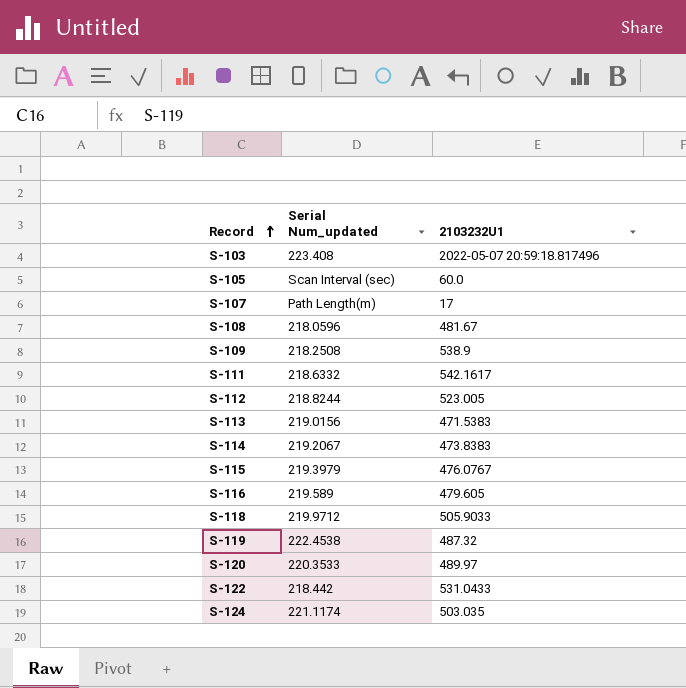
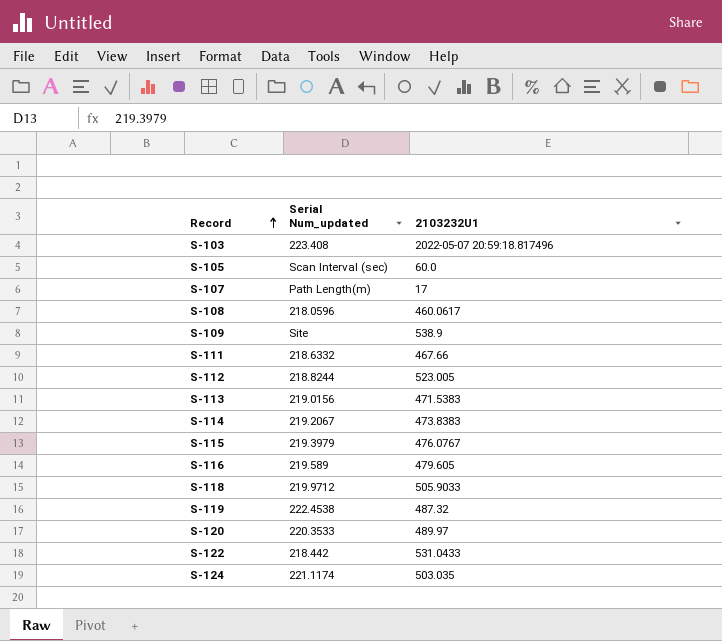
S-108 | 2103232U1: 481.67 -> 460.0617
S-109 | Serial Num_updated: 218.2508 -> Site
S-111 | 2103232U1: 542.1617 -> 467.66

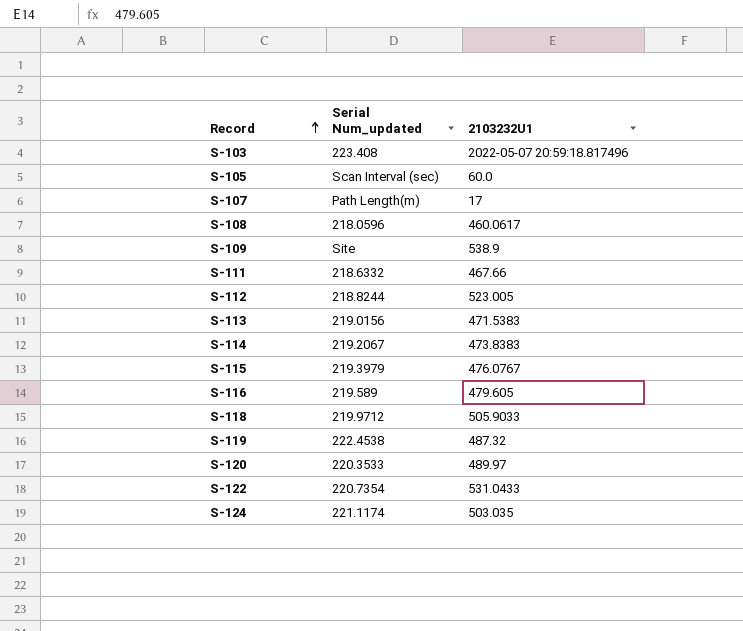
S-122 | Serial Num_updated: 218.442 -> 220.7354

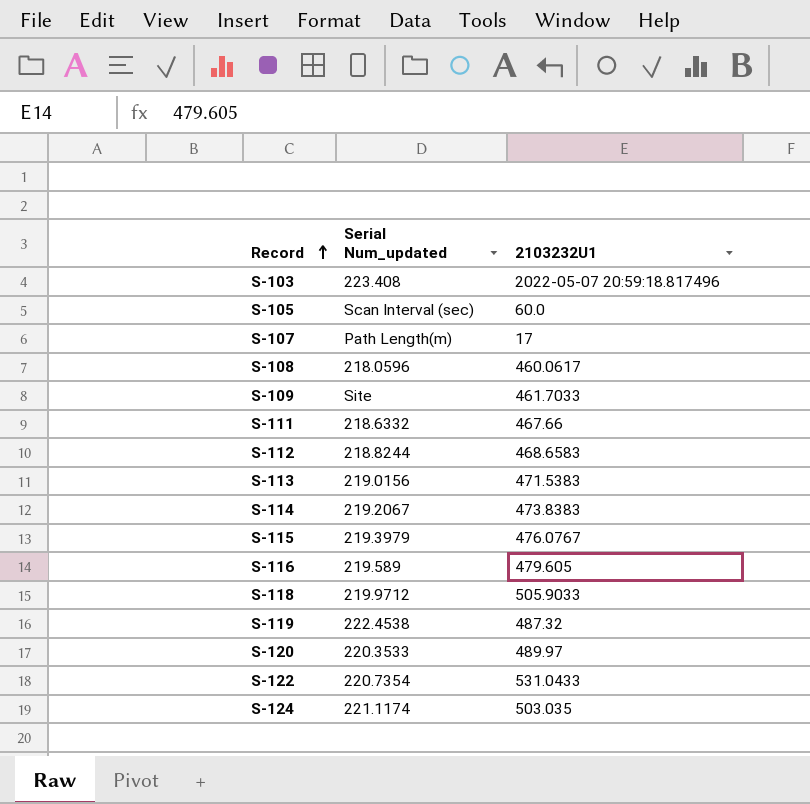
S-109 | 2103232U1: 538.9 -> 461.7033
S-112 | 2103232U1: 523.005 -> 468.6583

